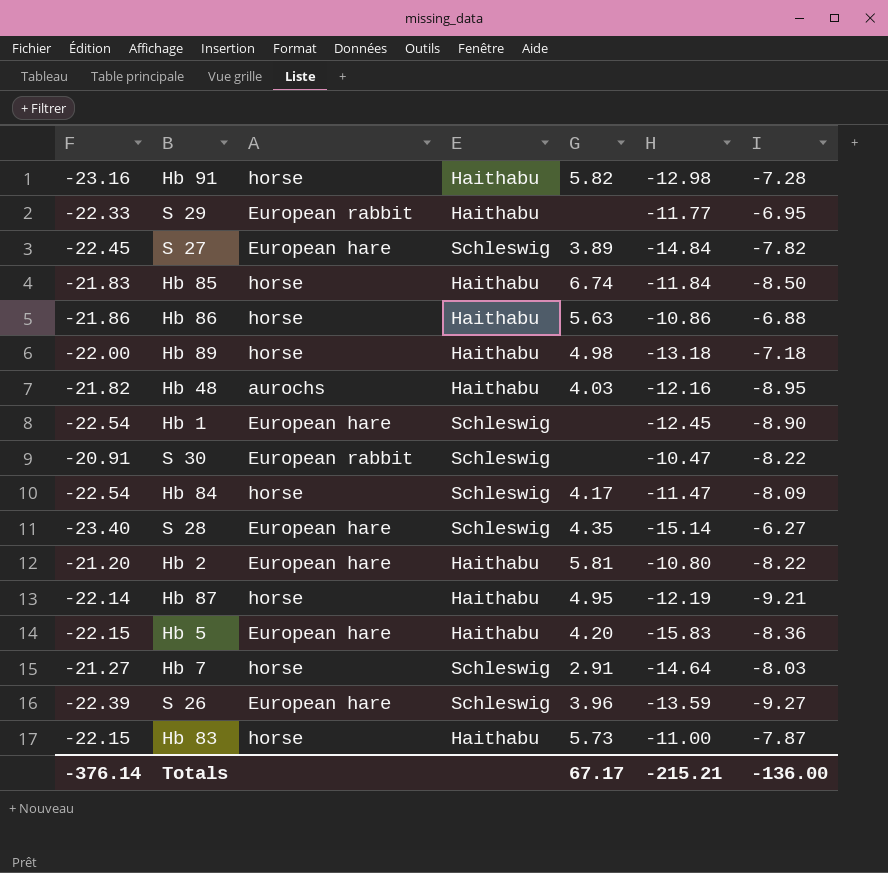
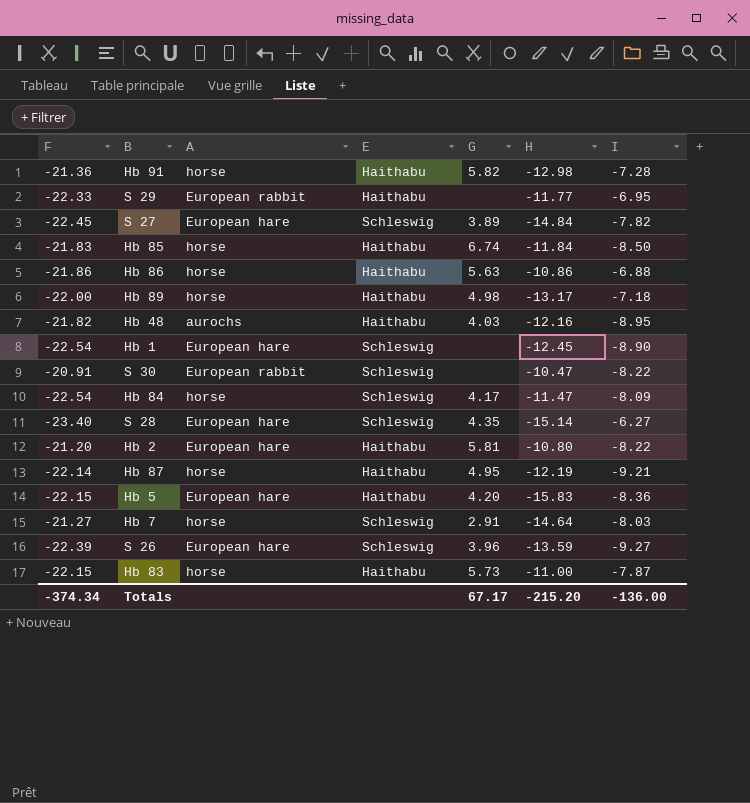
Hb 91 | F: -23.16 -> -21.36
Hb 89 | H: -13.18 -> -13.17
Totals | F: -376.14 -> -374.34
Totals | H: -215.21 -> -215.20

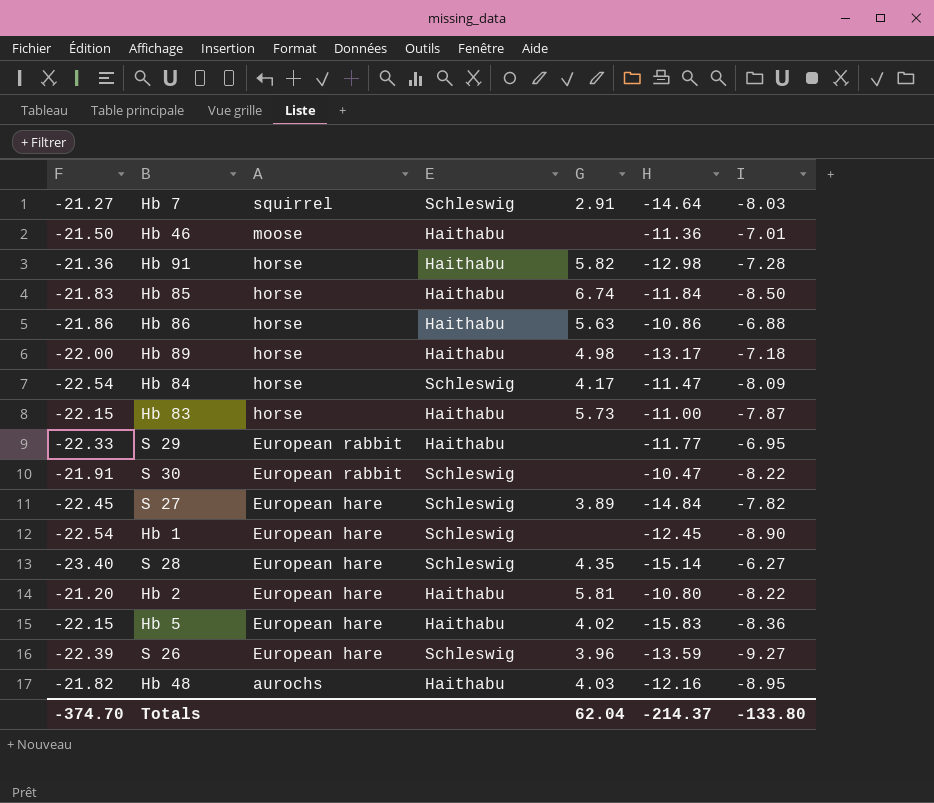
row order: none -> A descending
row Hb 87: -22.14 | horse | Haithabu | 4.95 | -12.19 | -9.21 -> none
Hb 7 | A: horse -> squirrel
row Hb 46: none -> -21.50 | moose | Haithabu | none | -11.36 | -7.01
S 30 | F: -20.91 -> -21.91
Hb 5 | G: 4.20 -> 4.02
Totals | F: -374.34 -> -374.70
Totals | G: 67.17 -> 62.04
Totals | H: -215.20 -> -214.37
Totals | I: -136.00 -> -133.80

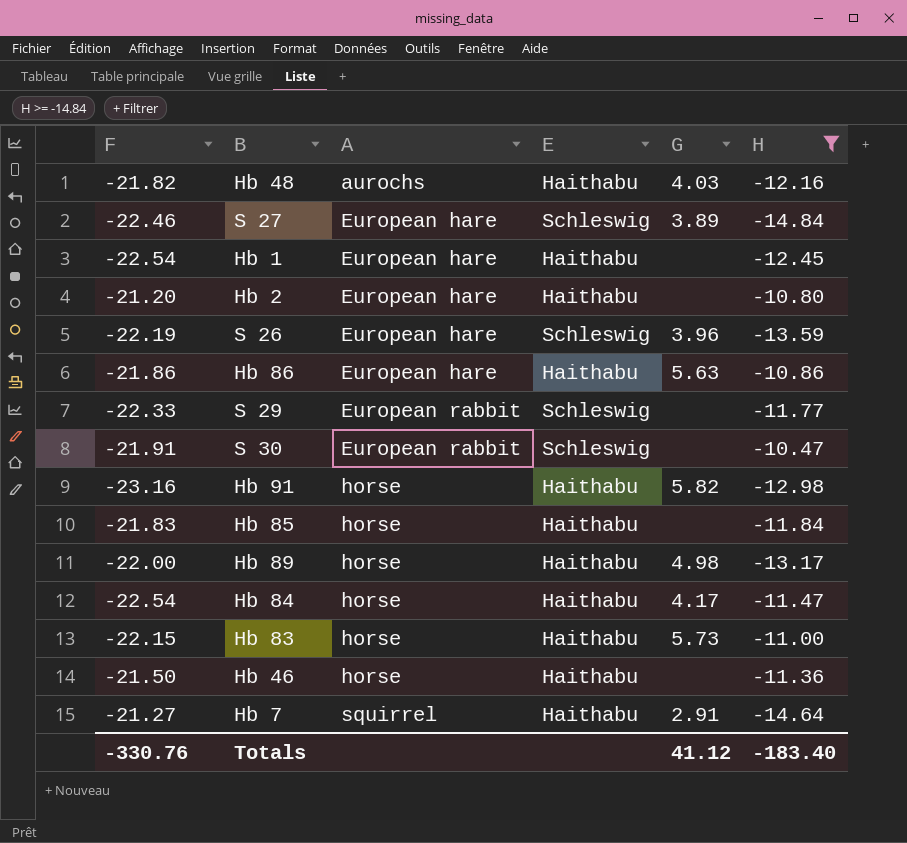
filter: none -> H >= -14.84
row order: A descending -> A ascending
column I | position: 7 -> none
S 27 | F: -22.45 -> -22.46
Hb 1 | E: Schleswig -> Haithabu
Hb 2 | G: 5.81 -> none
S 26 | F: -22.39 -> -22.19
Hb 86 | A: horse -> European hare
S 29 | E: Haithabu -> Schleswig
Hb 91 | F: -21.36 -> -23.16
Hb 85 | G: 6.74 -> none
Hb 84 | E: Schleswig -> Haithabu
Hb 46 | A: moose -> horse
Hb 7 | E: Schleswig -> Haithabu
Totals | F: -374.70 -> -330.76
Totals | G: 62.04 -> 41.12
Totals | H: -214.37 -> -183.40

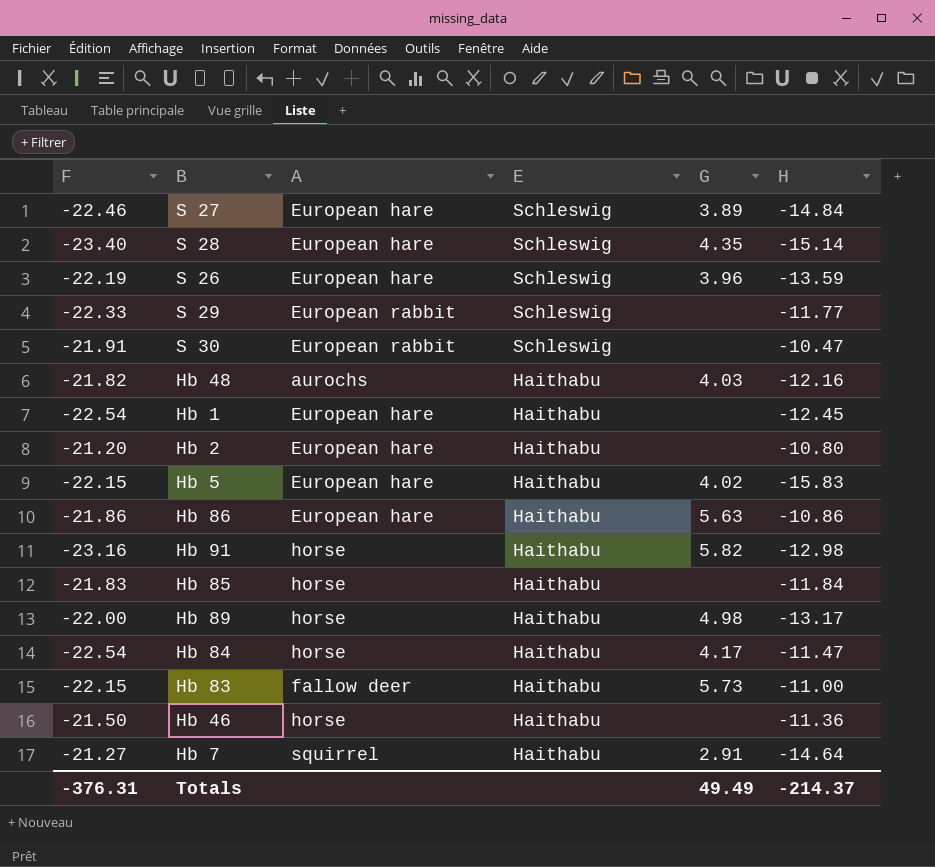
filter: H >= -14.84 -> none
row order: A ascending -> E descending
Hb 83 | A: horse -> fallow deer
Totals | F: -330.76 -> -376.31
Totals | G: 41.12 -> 49.49
Totals | H: -183.40 -> -214.37

